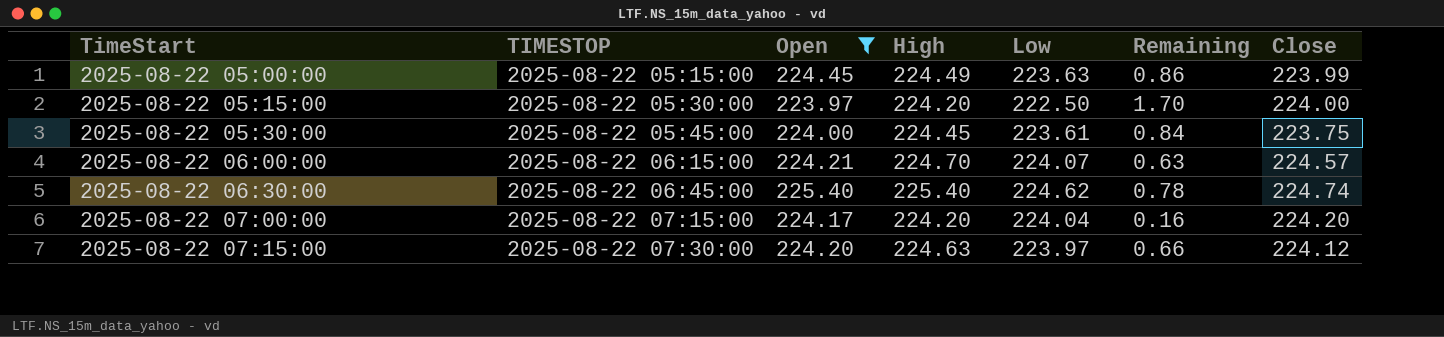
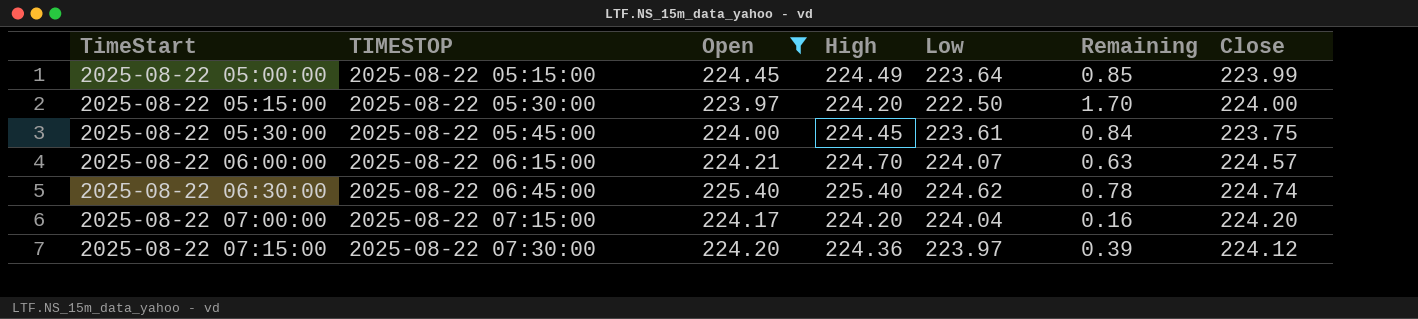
2025-08-22 05:00:00 | Low: 223.63 -> 223.64
2025-08-22 05:00:00 | Remaining: 0.86 -> 0.85
2025-08-22 07:15:00 | High: 224.63 -> 224.36
2025-08-22 07:15:00 | Remaining: 0.66 -> 0.39

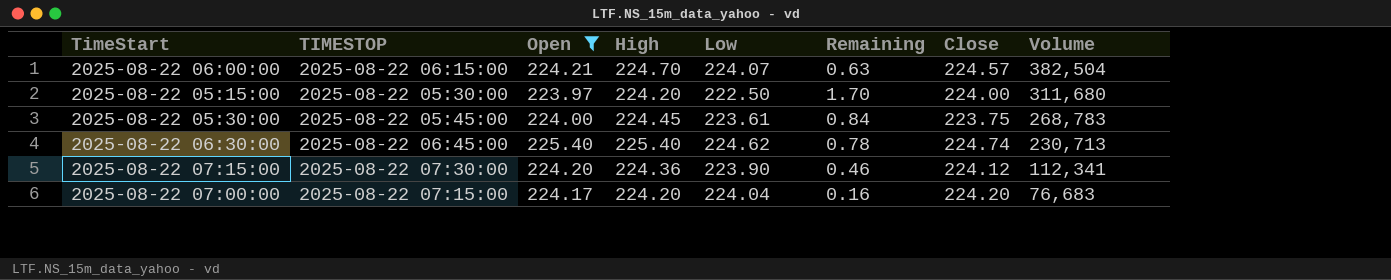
row order: TimeStart ascending -> Volume descending
column Volume | position: none -> 8
row 2025-08-22 05:00:00: 2025-08-22 05:15:00 | 224.45 | 224.49 | 223.64 | 0.85 | 223.99 -> none
2025-08-22 07:15:00 | Low: 223.97 -> 223.90
2025-08-22 07:15:00 | Remaining: 0.39 -> 0.46

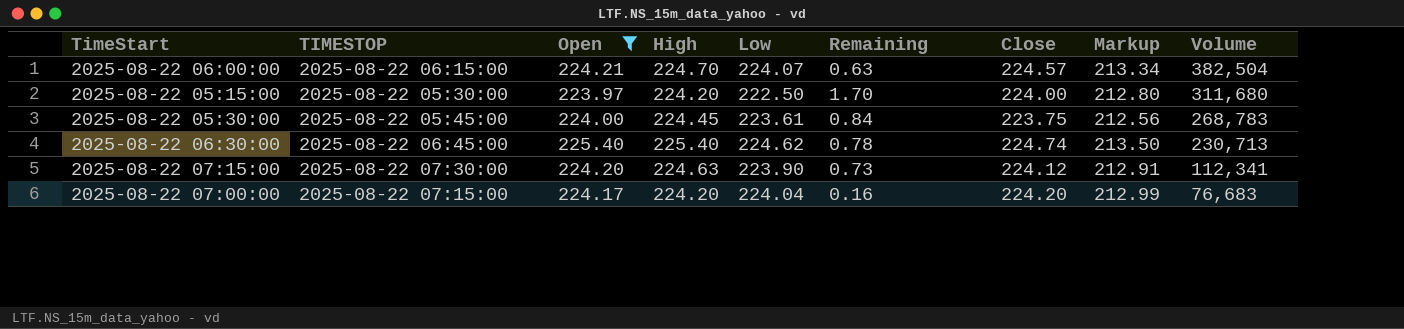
column Markup | formula: none -> [Close] * 0.95
2025-08-22 07:15:00 | High: 224.36 -> 224.63
2025-08-22 07:15:00 | Remaining: 0.46 -> 0.73

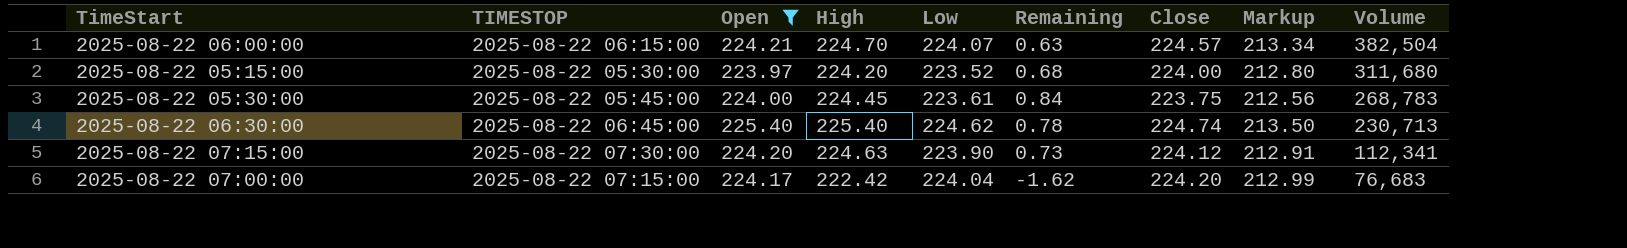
2025-08-22 05:15:00 | Low: 222.50 -> 223.52
2025-08-22 05:15:00 | Remaining: 1.70 -> 0.68
2025-08-22 07:00:00 | High: 224.20 -> 222.42
2025-08-22 07:00:00 | Remaining: 0.16 -> -1.62

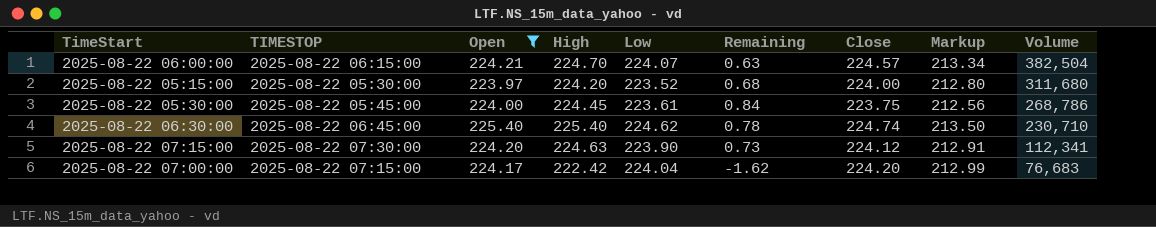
2025-08-22 05:30:00 | Volume: 268,783 -> 268,786
2025-08-22 06:30:00 | Volume: 230,713 -> 230,710

